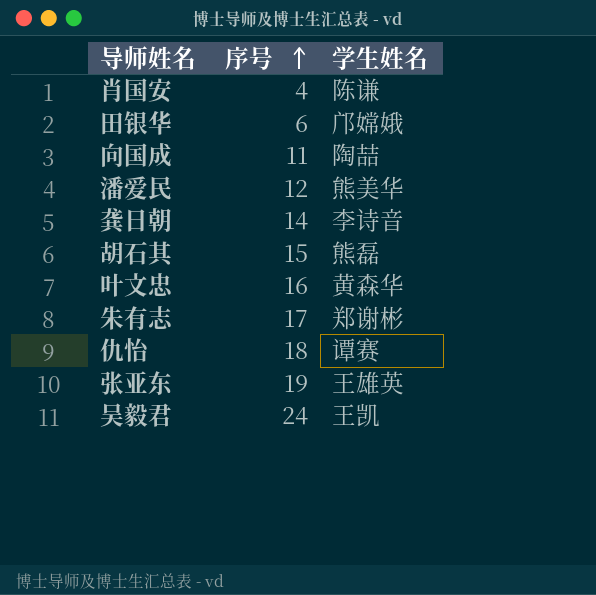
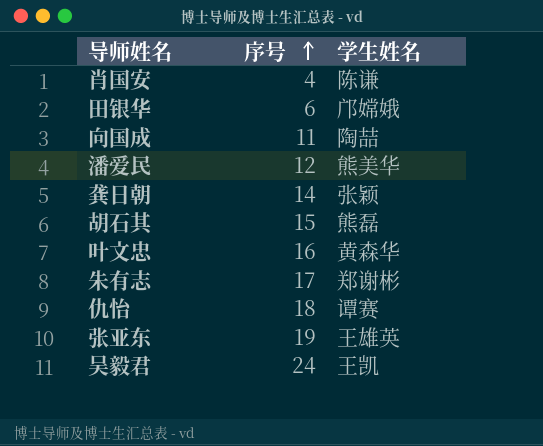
龚日朝 | 学生姓名: 李诗音 -> 张颖

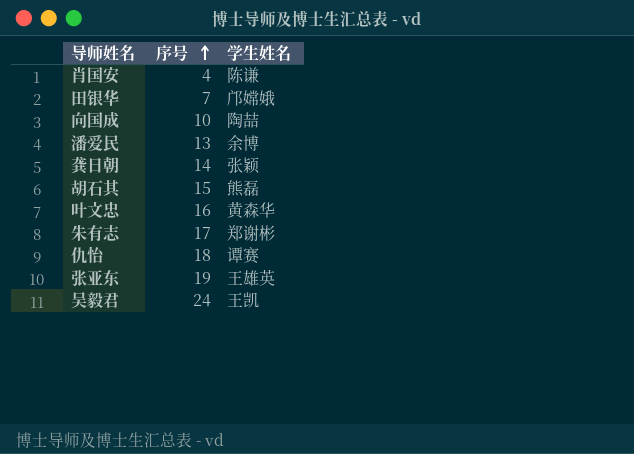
田银华 | 序号: 6 -> 7
向国成 | 序号: 11 -> 10
潘爱民 | 序号: 12 -> 13
潘爱民 | 学生姓名: 熊美华 -> 余博

